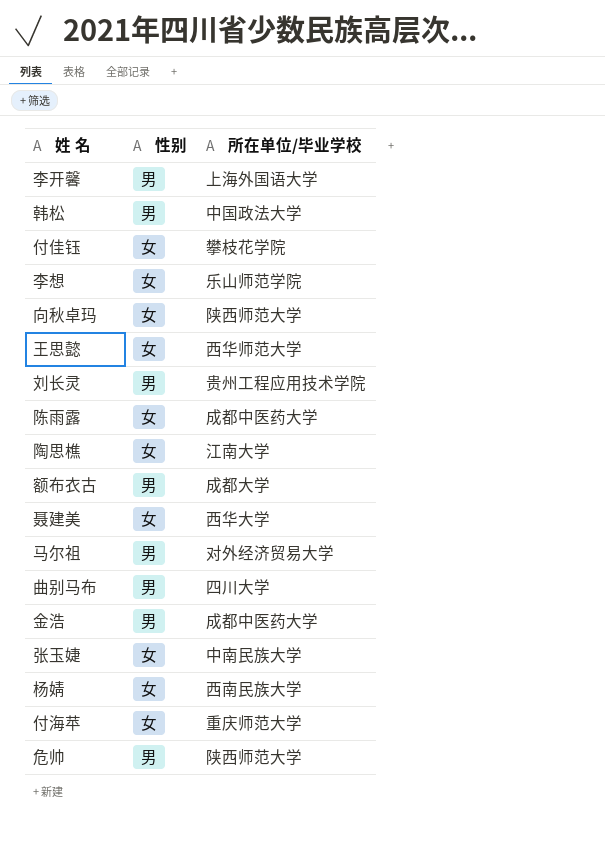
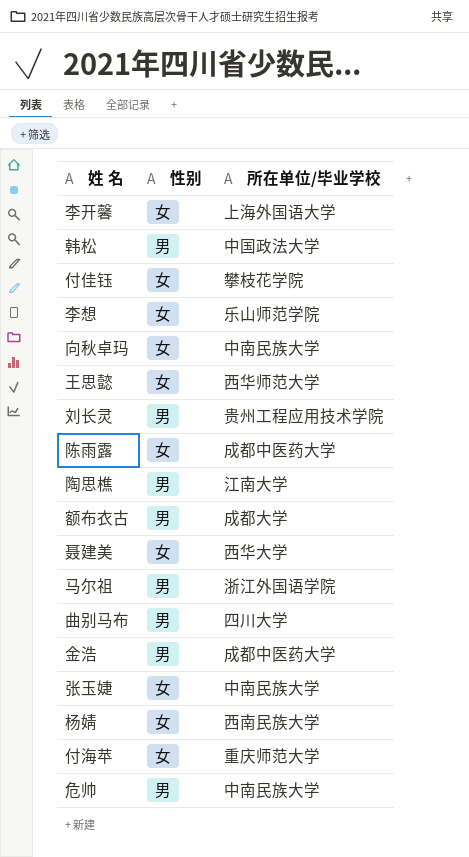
李开馨 | 性别: 男 -> 女
向秋卓玛 | 所在单位/毕业学校: 陕西师范大学 -> 中南民族大学
陶思樵 | 性别: 女 -> 男
马尔祖 | 所在单位/毕业学校: 对外经济贸易大学 -> 浙江外国语学院
危帅 | 所在单位/毕业学校: 陕西师范大学 -> 中南民族大学

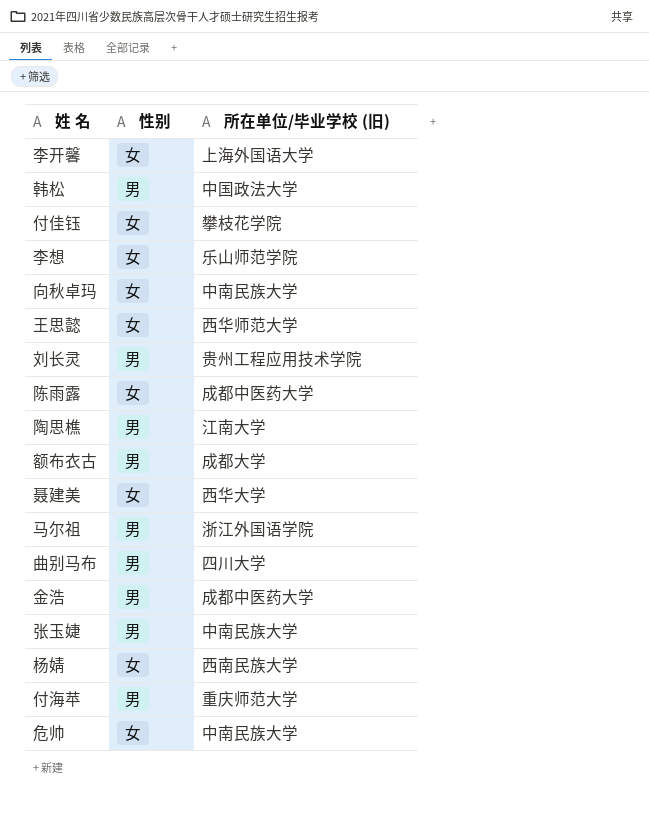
column name: 所在单位/毕业学校 -> 所在单位/毕业学校 (旧)
张玉婕 | 性别: 女 -> 男
付海苹 | 性别: 女 -> 男
危帅 | 性别: 男 -> 女

